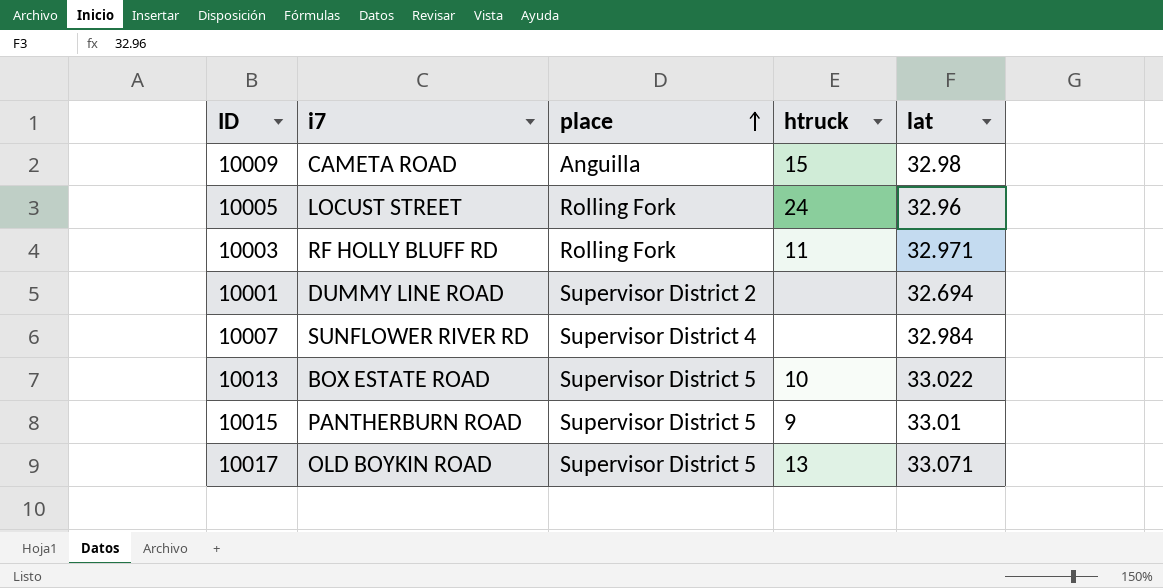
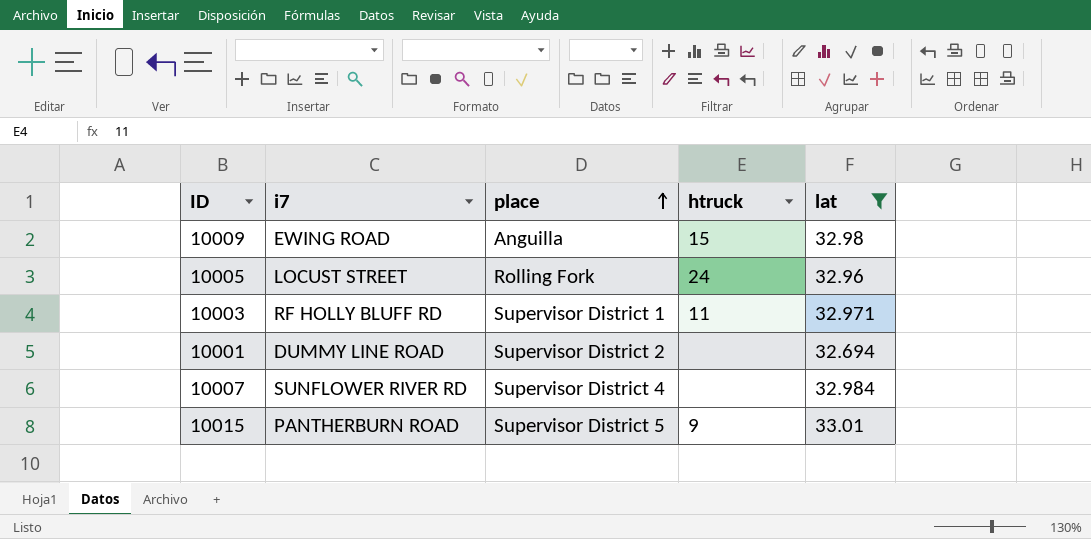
filter: none -> lat <= 33.01
10009 | i7: CAMETA ROAD -> EWING ROAD
10003 | place: Rolling Fork -> Supervisor District 1

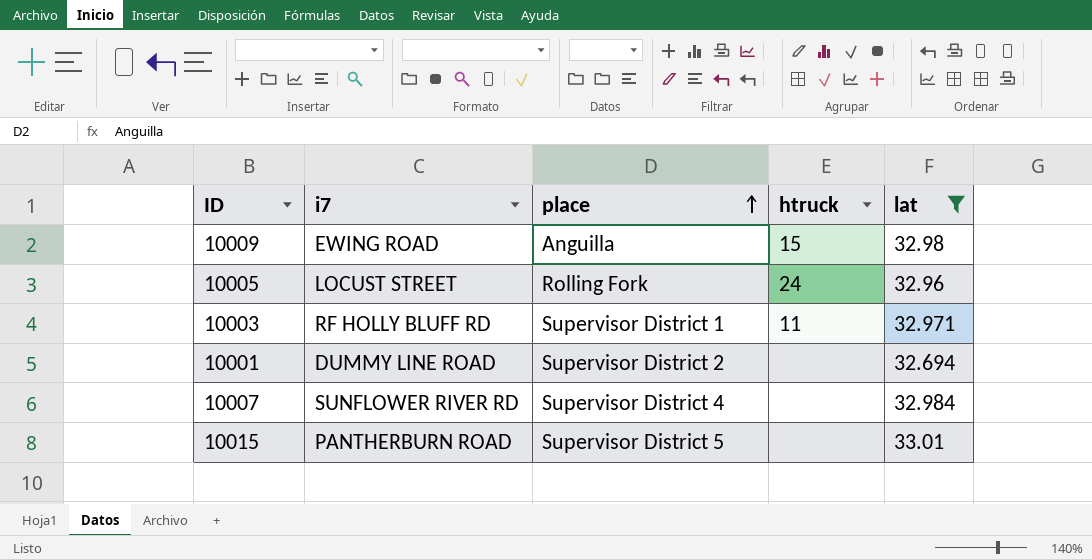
10015 | htruck: 9 -> none

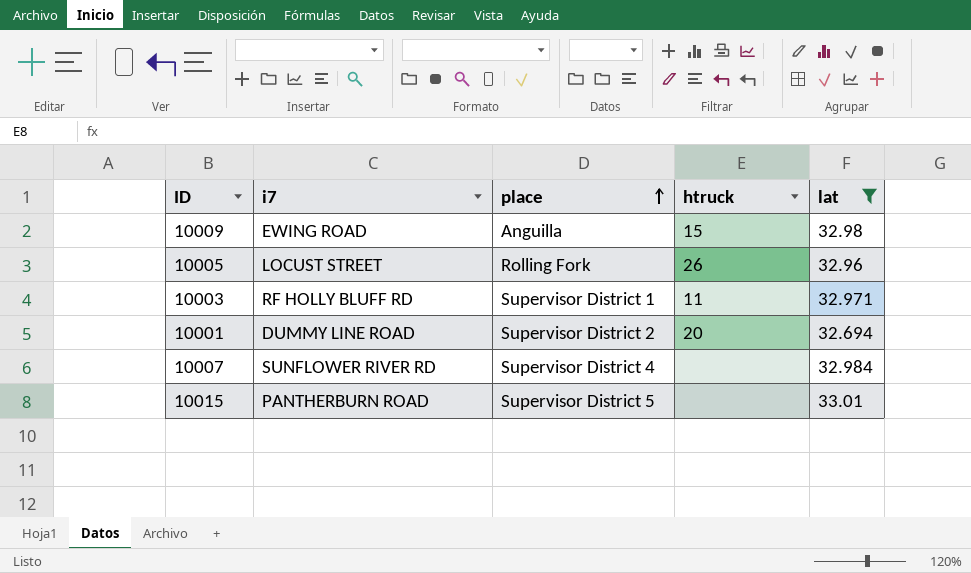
10005 | htruck: 24 -> 26
10001 | htruck: none -> 20

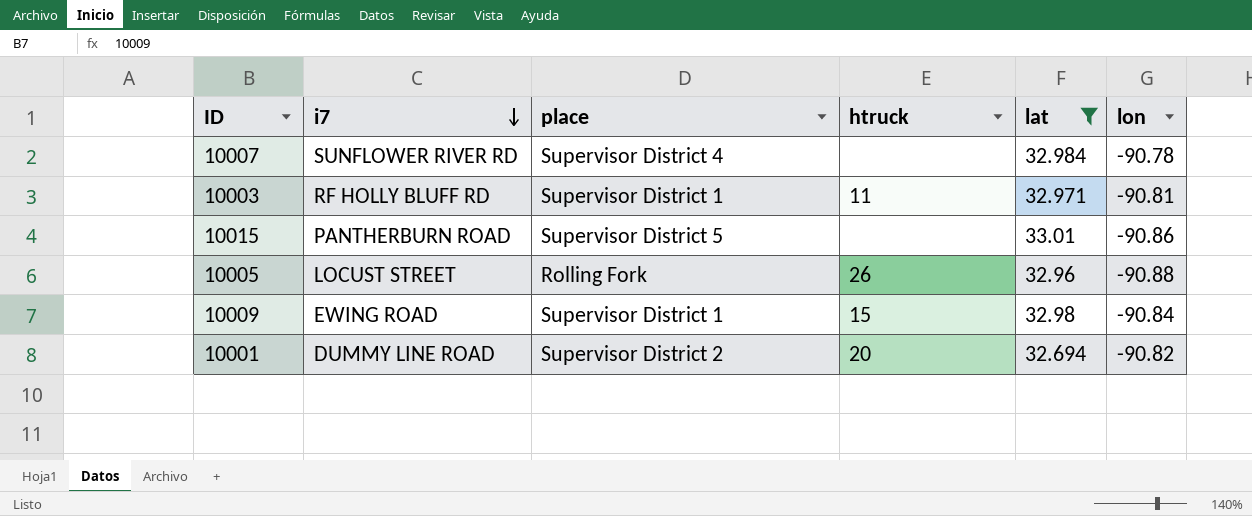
row order: place ascending -> i7 descending
column lon | position: none -> 6
10009 | place: Anguilla -> Supervisor District 1

